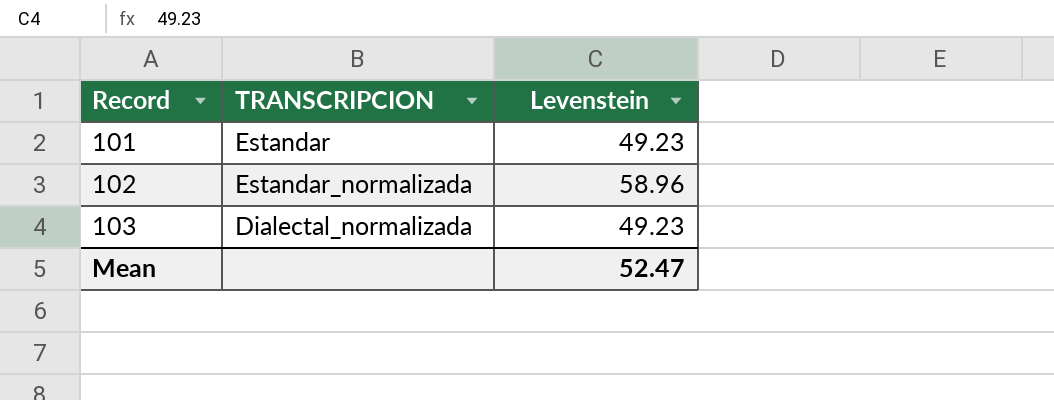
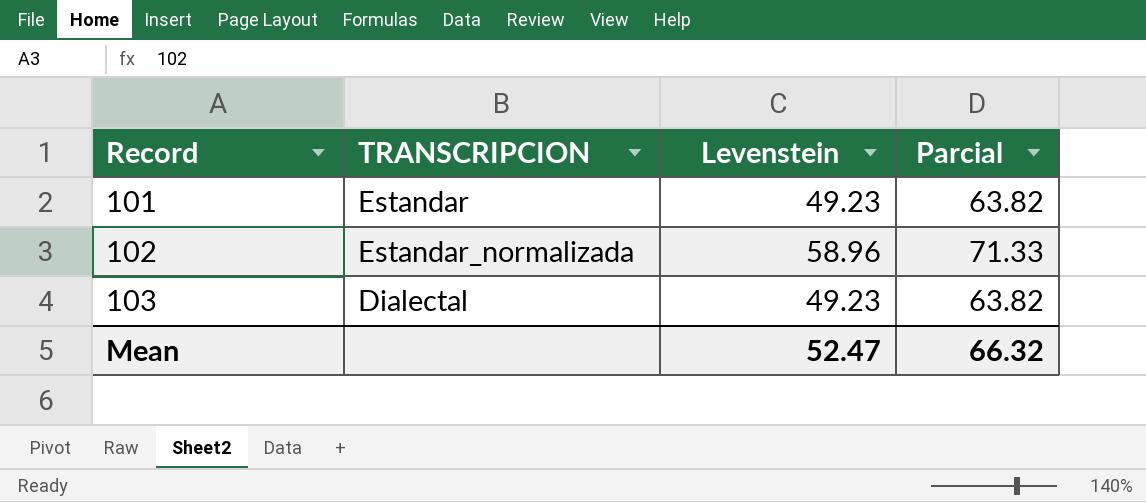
column Parcial | position: none -> 4
103 | TRANSCRIPCION: Dialectal_normalizada -> Dialectal

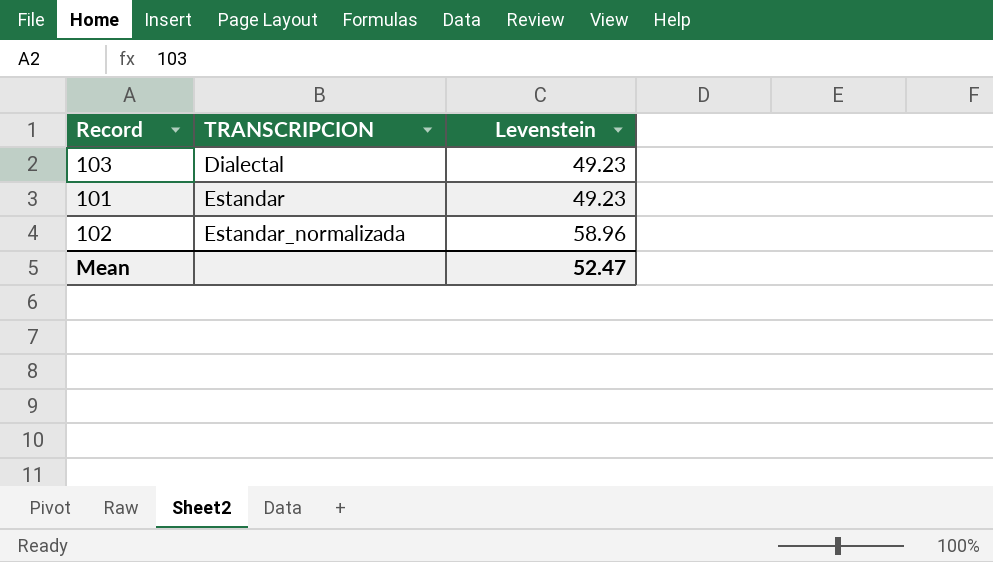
row order: Record ascending -> TRANSCRIPCION ascending
column Parcial | position: 4 -> none

